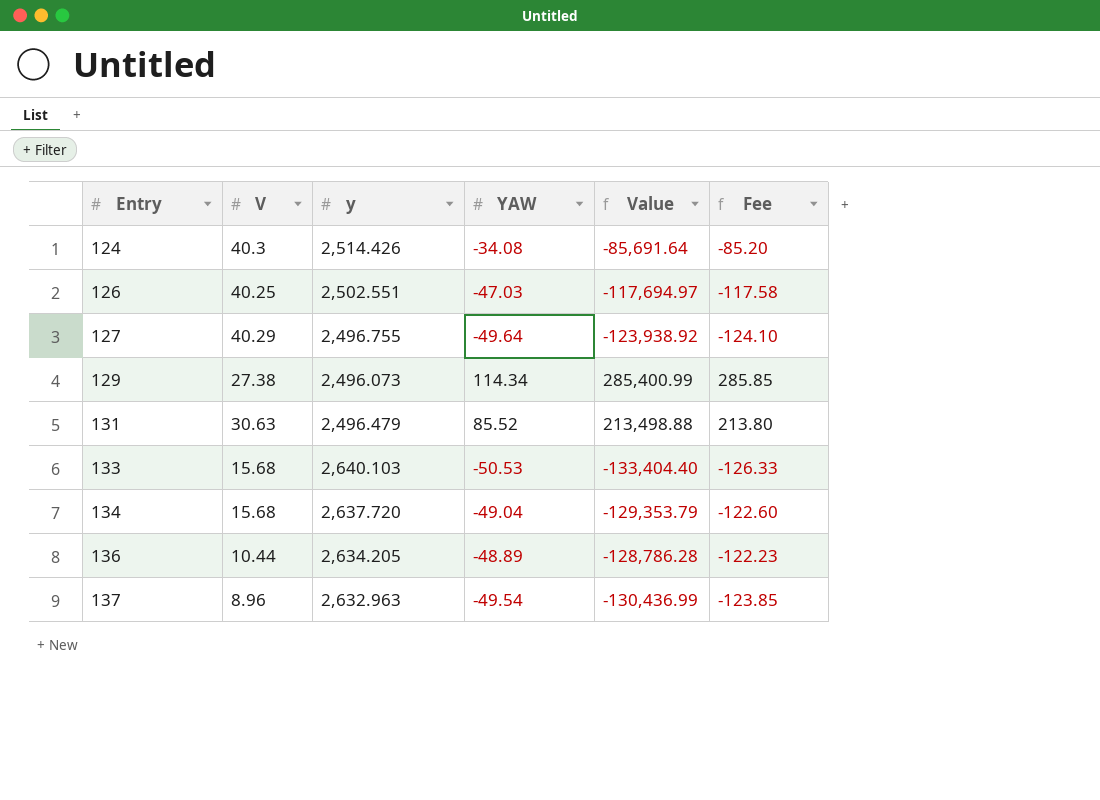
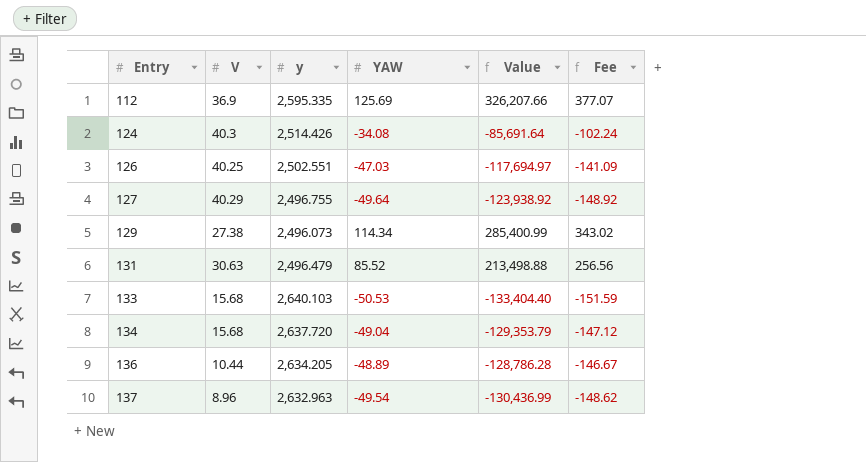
column Fee | formula: [YAW] * 2.5 -> [YAW] * 3
row 112: none -> 36.9 | 2,595.335 | 125.69 | 326,207.66 | 377.07

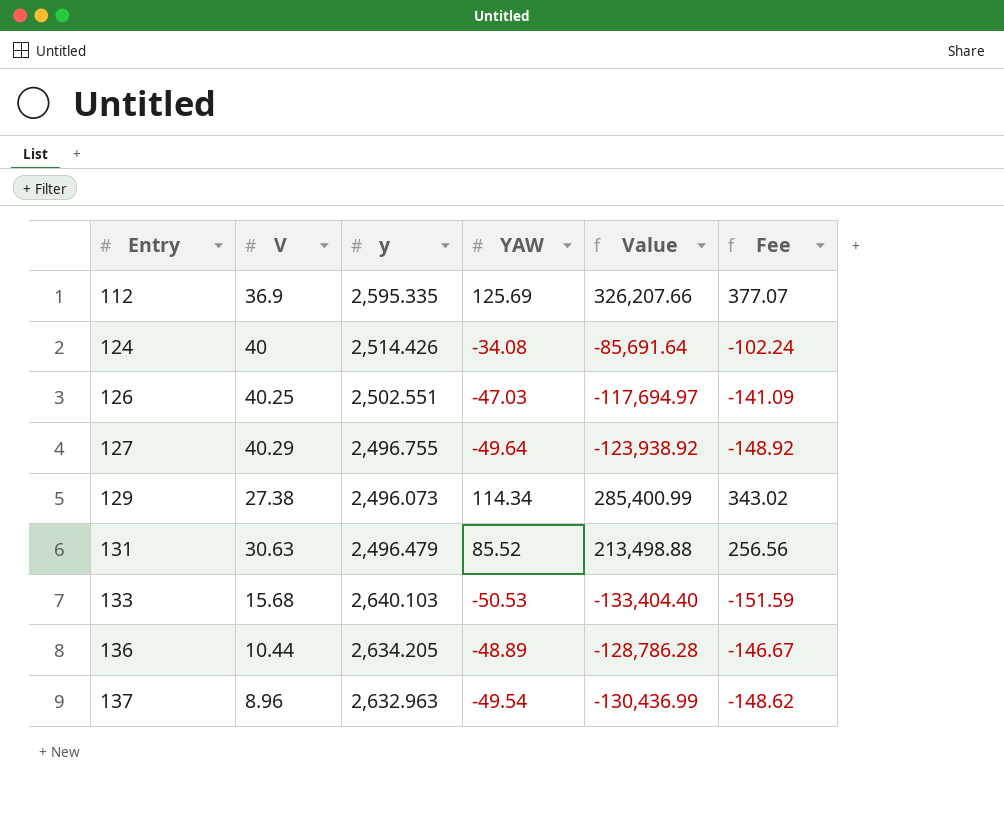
row 134: 15.68 | 2,637.720 | -49.04 | -129,353.79 | -147.12 -> none
124 | V: 40.3 -> 40

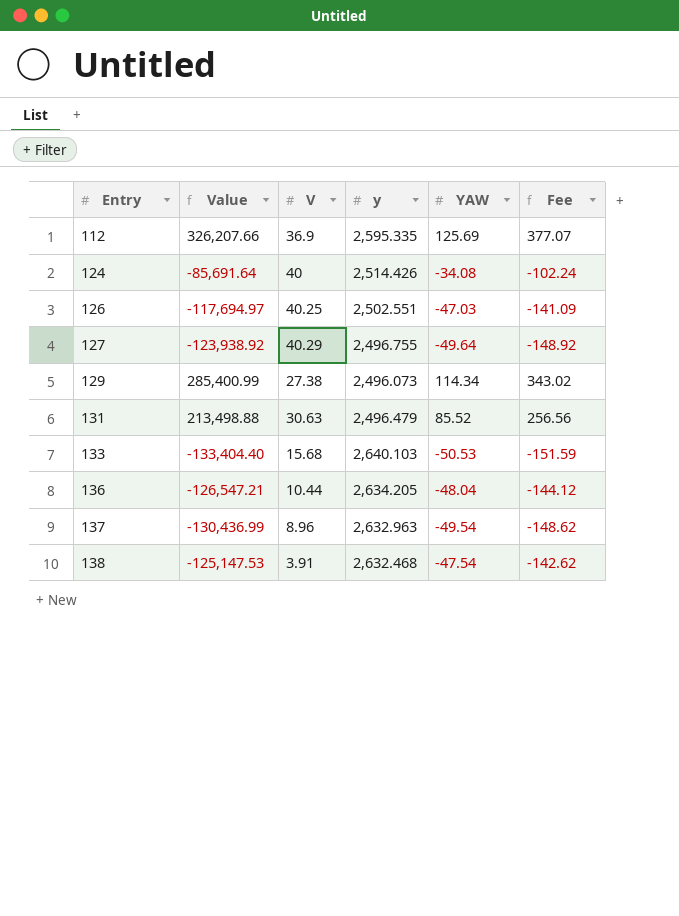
column Value | position: 5 -> 2
136 | Value: -128,786.28 -> -126,547.21
136 | YAW: -48.89 -> -48.04
136 | Fee: -146.67 -> -144.12
row 138: none -> -125,147.53 | 3.91 | 2,632.468 | -47.54 | -142.62

